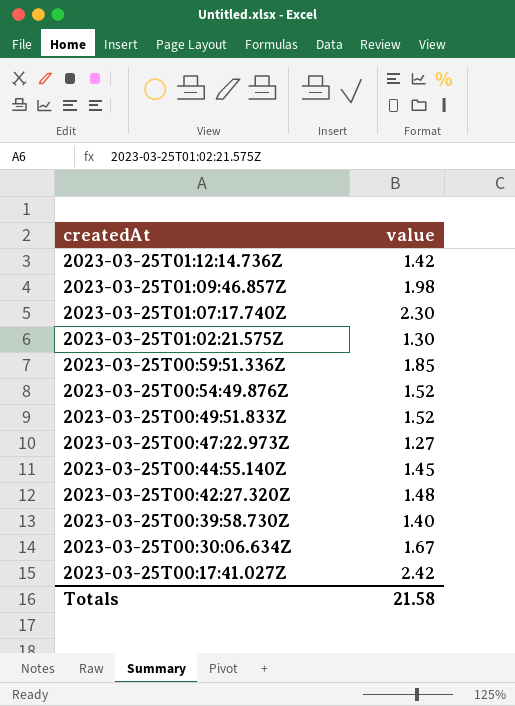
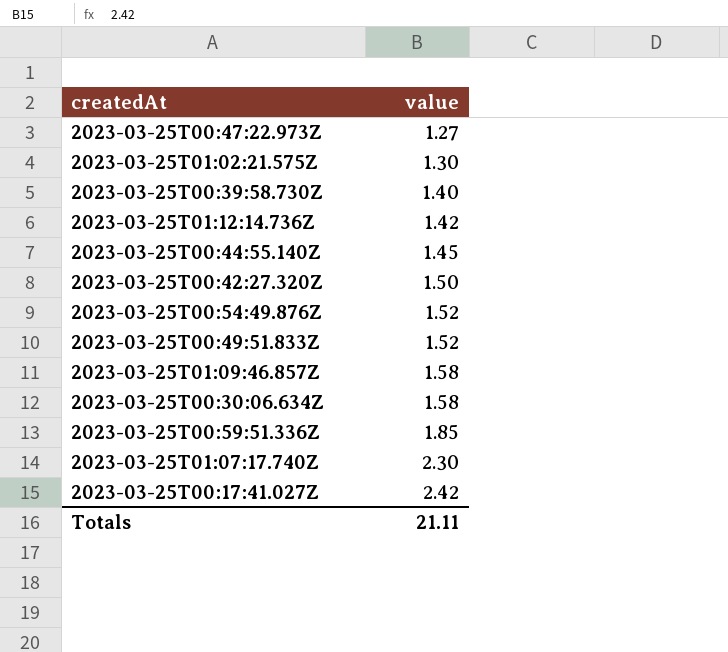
row order: createdAt descending -> value ascending
2023-03-25T00:42:27.320Z | value: 1.48 -> 1.50
2023-03-25T01:09:46.857Z | value: 1.98 -> 1.58
2023-03-25T00:30:06.634Z | value: 1.67 -> 1.58
Totals | value: 21.58 -> 21.11

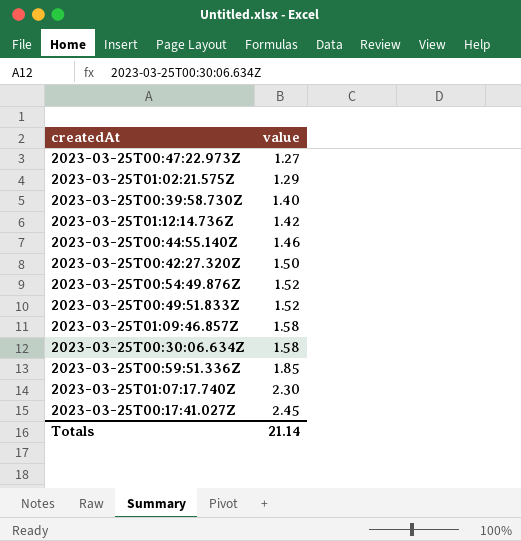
2023-03-25T01:02:21.575Z | value: 1.30 -> 1.29
2023-03-25T00:44:55.140Z | value: 1.45 -> 1.46
2023-03-25T00:17:41.027Z | value: 2.42 -> 2.45
Totals | value: 21.11 -> 21.14

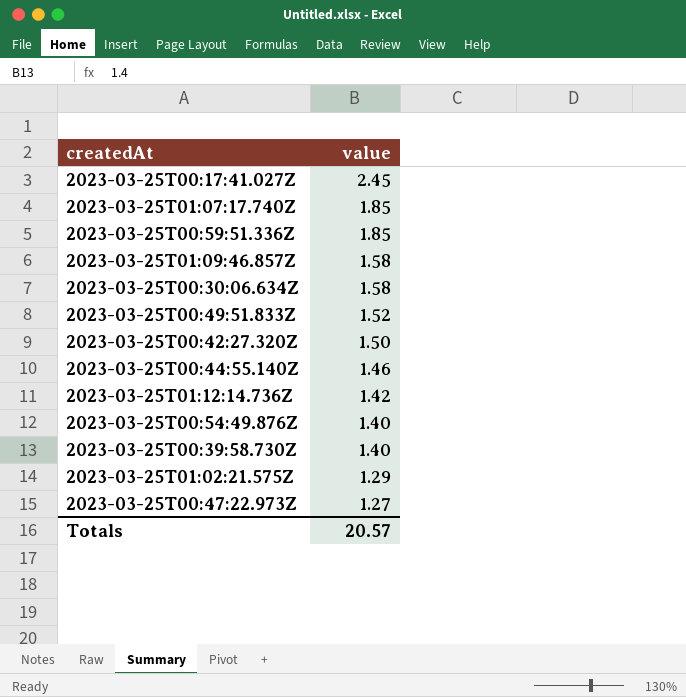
row order: value ascending -> value descending
2023-03-25T01:07:17.740Z | value: 2.30 -> 1.85
2023-03-25T00:54:49.876Z | value: 1.52 -> 1.40
Totals | value: 21.14 -> 20.57

